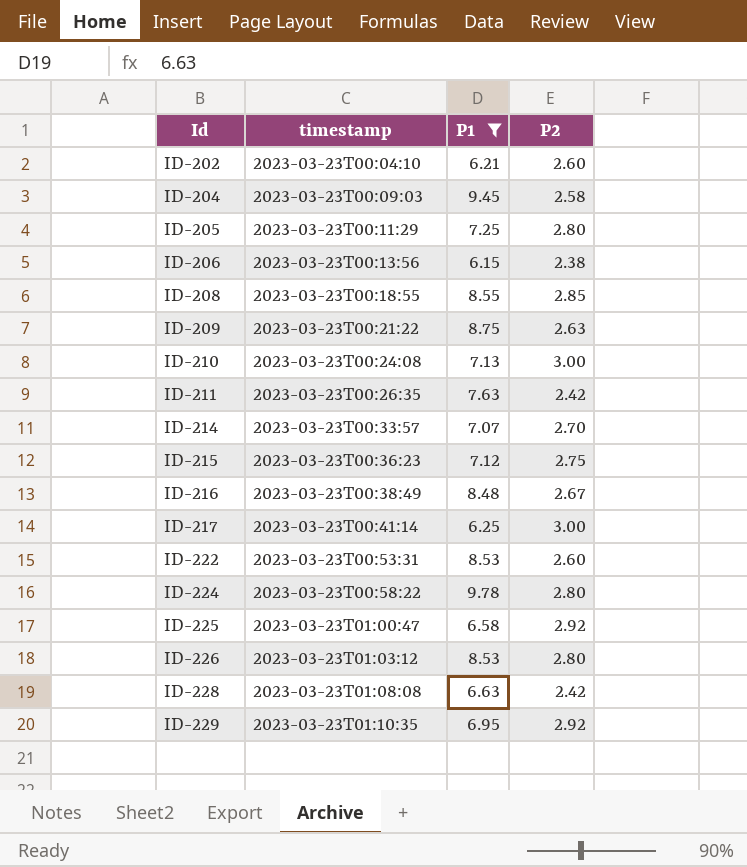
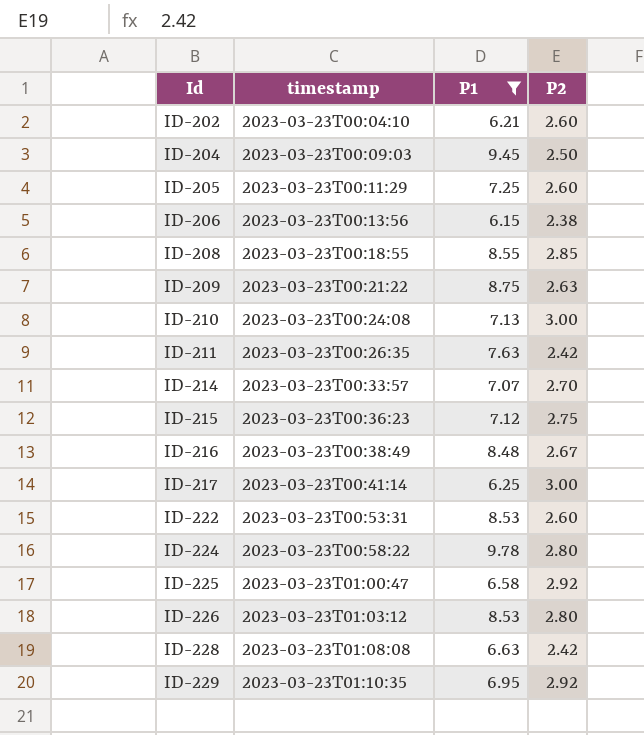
ID-204 | P2: 2.58 -> 2.50
ID-205 | P2: 2.80 -> 2.60

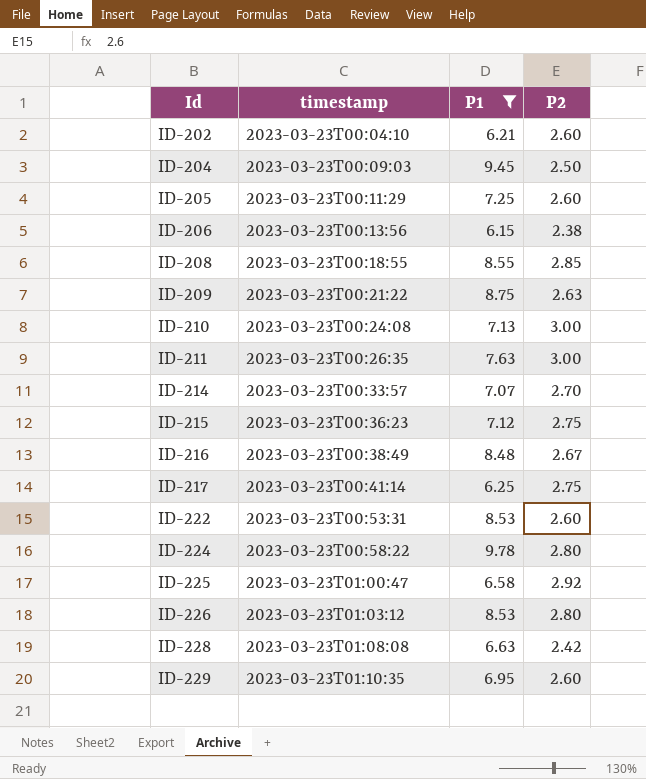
ID-211 | P2: 2.42 -> 3.00
ID-217 | P2: 3.00 -> 2.75
ID-229 | P2: 2.92 -> 2.60

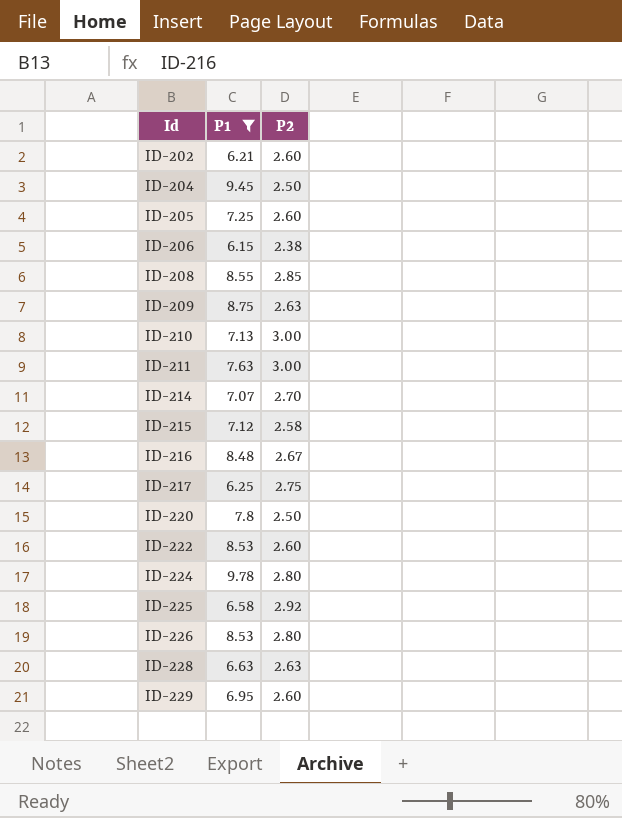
column timestamp | position: 2 -> none
ID-215 | P2: 2.75 -> 2.58
row ID-220: none -> 7.8 | 2.50
ID-228 | P2: 2.42 -> 2.63

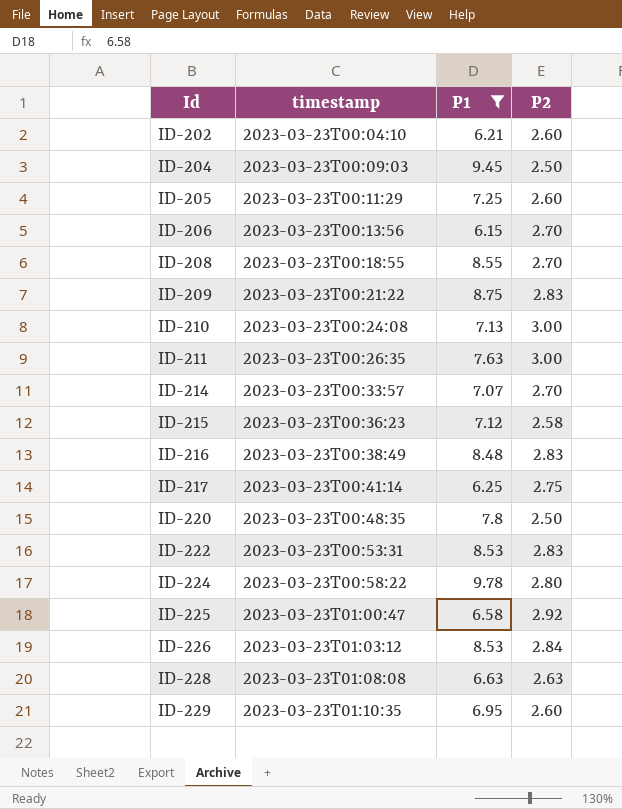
column timestamp | position: none -> 2
ID-206 | P2: 2.38 -> 2.70
ID-208 | P2: 2.85 -> 2.70
ID-209 | P2: 2.63 -> 2.83
ID-216 | P2: 2.67 -> 2.83
ID-222 | P2: 2.60 -> 2.83
ID-226 | P2: 2.80 -> 2.84

